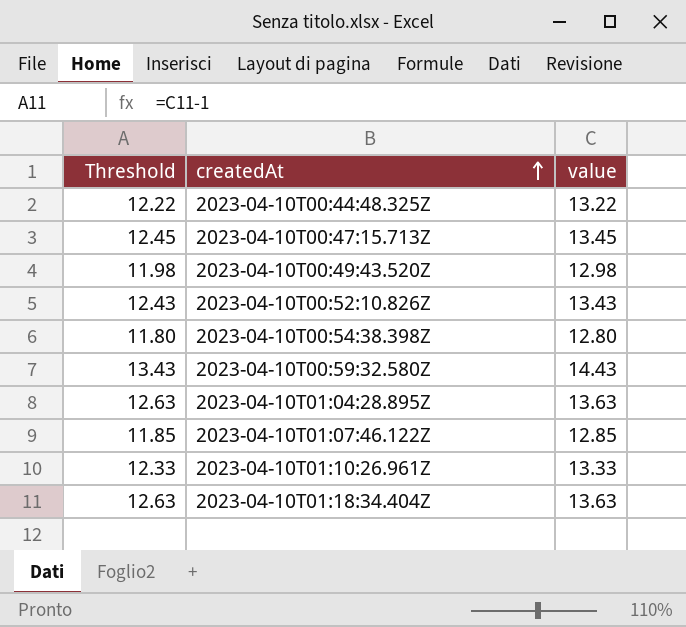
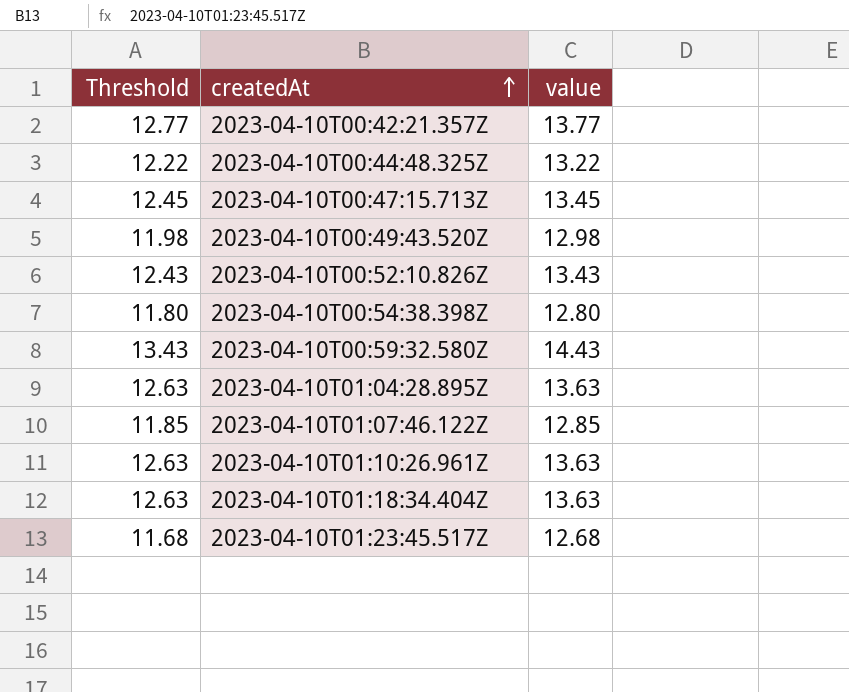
row 2023-04-10T00:42:21.357Z: none -> 12.77 | 13.77
2023-04-10T01:10:26.961Z | Threshold: 12.33 -> 12.63
2023-04-10T01:10:26.961Z | value: 13.33 -> 13.63
row 2023-04-10T01:23:45.517Z: none -> 11.68 | 12.68

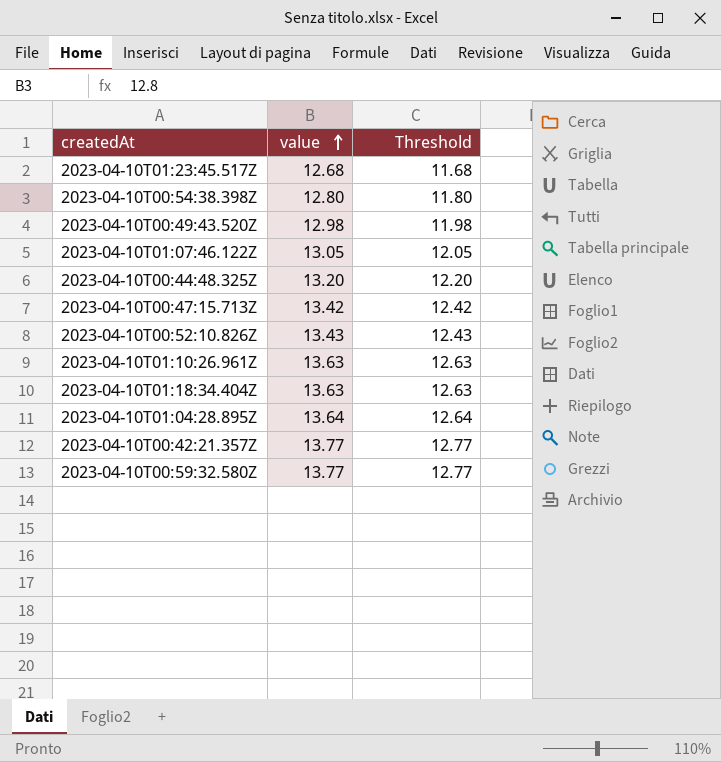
row order: createdAt ascending -> value ascending
column Threshold | position: 1 -> 3
2023-04-10T01:07:46.122Z | value: 12.85 -> 13.05
2023-04-10T01:07:46.122Z | Threshold: 11.85 -> 12.05
2023-04-10T00:44:48.325Z | value: 13.22 -> 13.20
2023-04-10T00:44:48.325Z | Threshold: 12.22 -> 12.20
2023-04-10T00:47:15.713Z | value: 13.45 -> 13.42
2023-04-10T00:47:15.713Z | Threshold: 12.45 -> 12.42
2023-04-10T01:04:28.895Z | value: 13.63 -> 13.64
2023-04-10T01:04:28.895Z | Threshold: 12.63 -> 12.64
2023-04-10T00:59:32.580Z | value: 14.43 -> 13.77
2023-04-10T00:59:32.580Z | Threshold: 13.43 -> 12.77

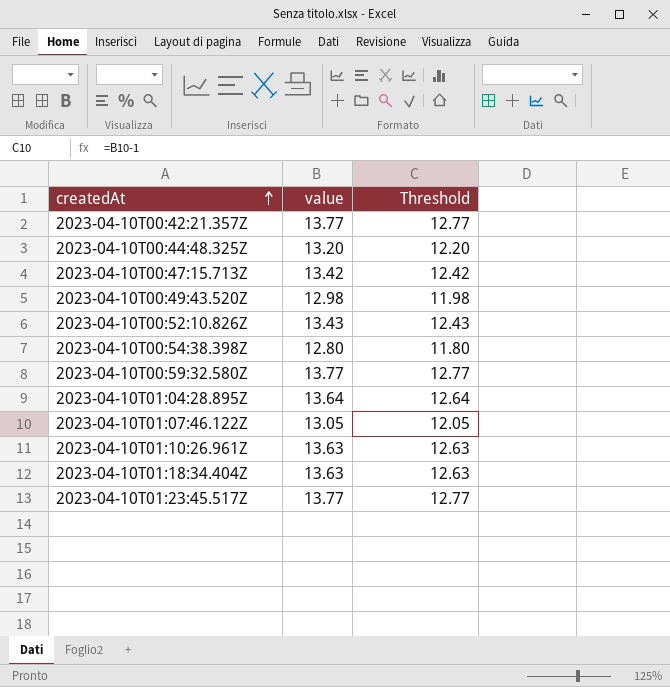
row order: value ascending -> createdAt ascending
2023-04-10T01:23:45.517Z | value: 12.68 -> 13.77
2023-04-10T01:23:45.517Z | Threshold: 11.68 -> 12.77

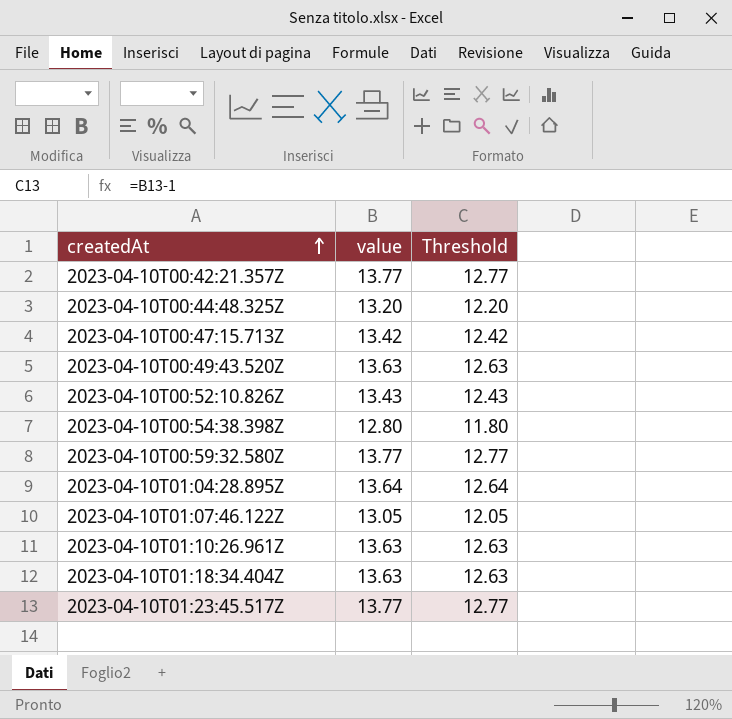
2023-04-10T00:49:43.520Z | value: 12.98 -> 13.63
2023-04-10T00:49:43.520Z | Threshold: 11.98 -> 12.63

